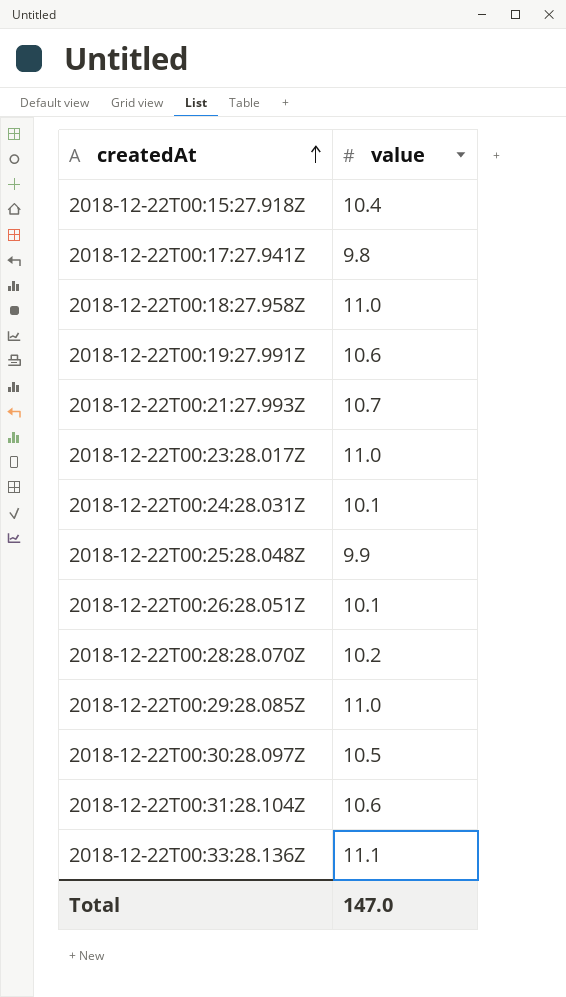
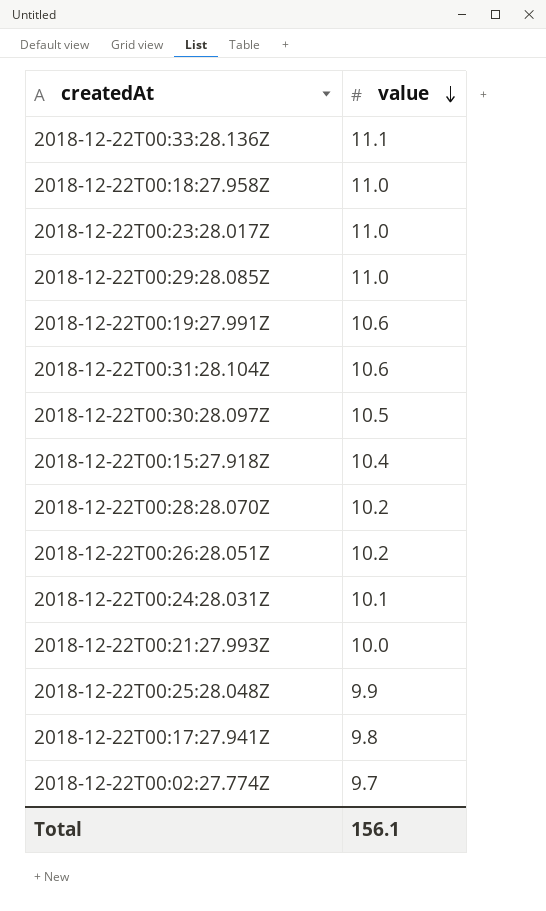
row order: createdAt ascending -> value descending
2018-12-22T00:26:28.051Z | value: 10.1 -> 10.2
2018-12-22T00:21:27.993Z | value: 10.7 -> 10.0
row 2018-12-22T00:02:27.774Z: none -> 9.7
Total | value: 147.0 -> 156.1

